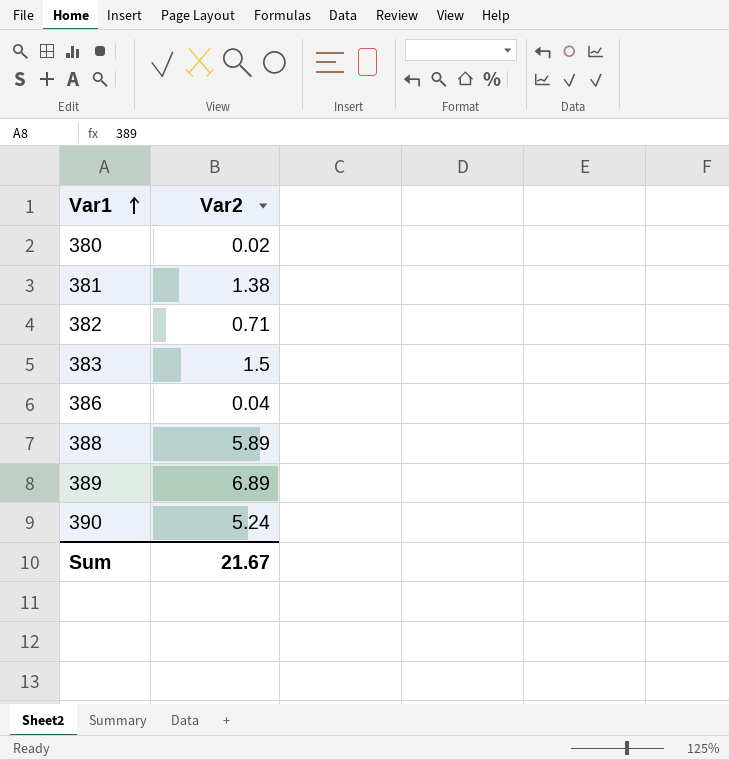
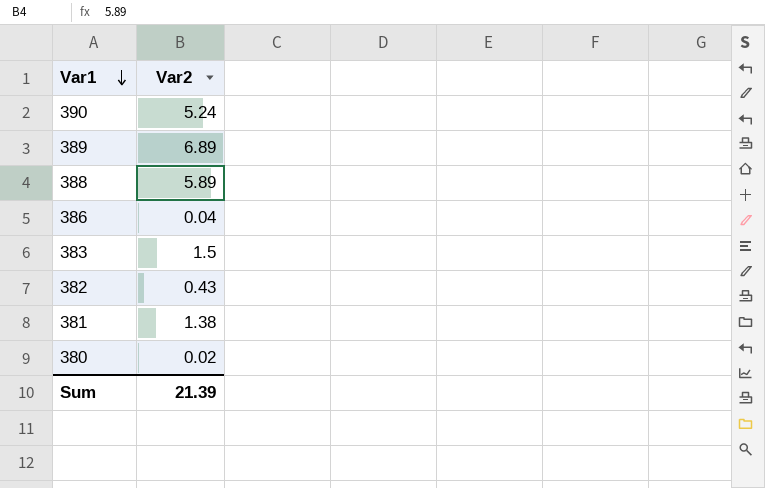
row order: Var1 ascending -> Var1 descending
382 | Var2: 0.71 -> 0.43
Sum | Var2: 21.67 -> 21.39

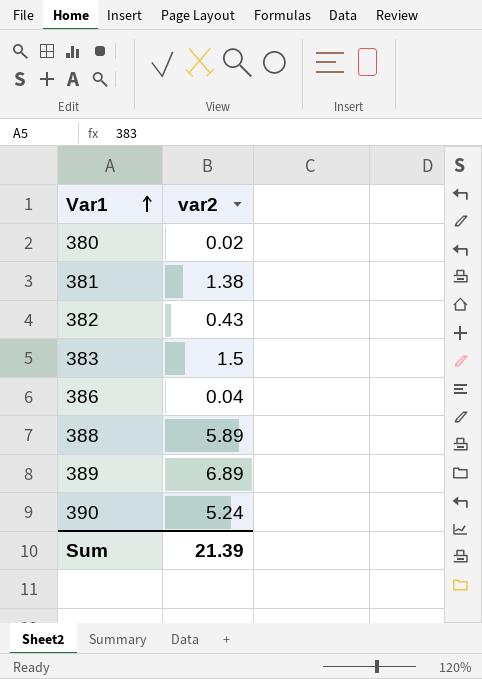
row order: Var1 descending -> Var1 ascending
column name: Var2 -> var2

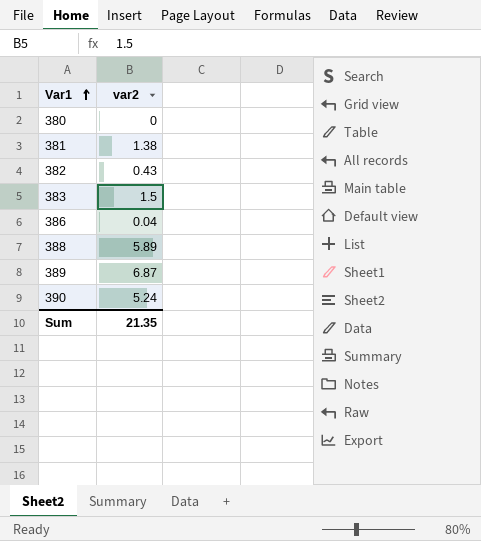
380 | var2: 0.02 -> 0
389 | var2: 6.89 -> 6.87
Sum | var2: 21.39 -> 21.35

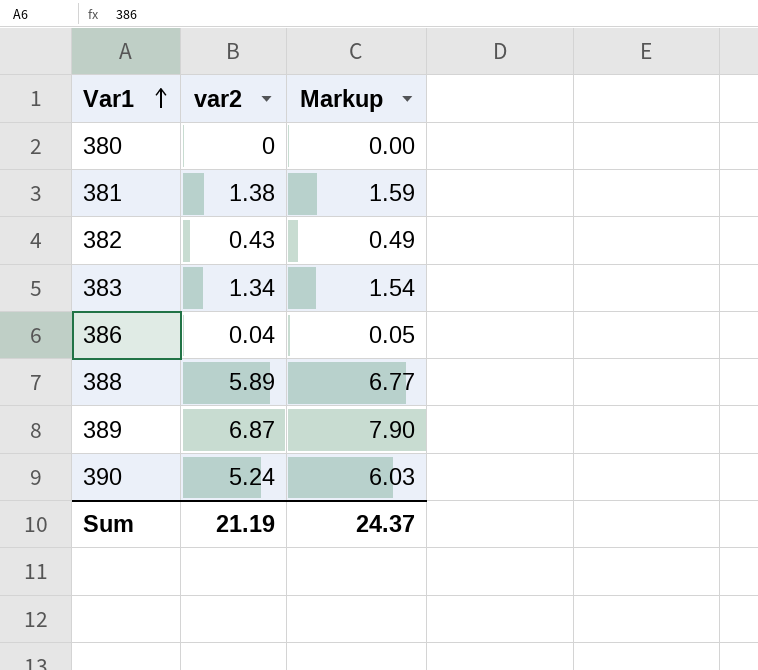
column Markup | formula: none -> [var2] * 1.15
383 | var2: 1.5 -> 1.34
Sum | var2: 21.35 -> 21.19

